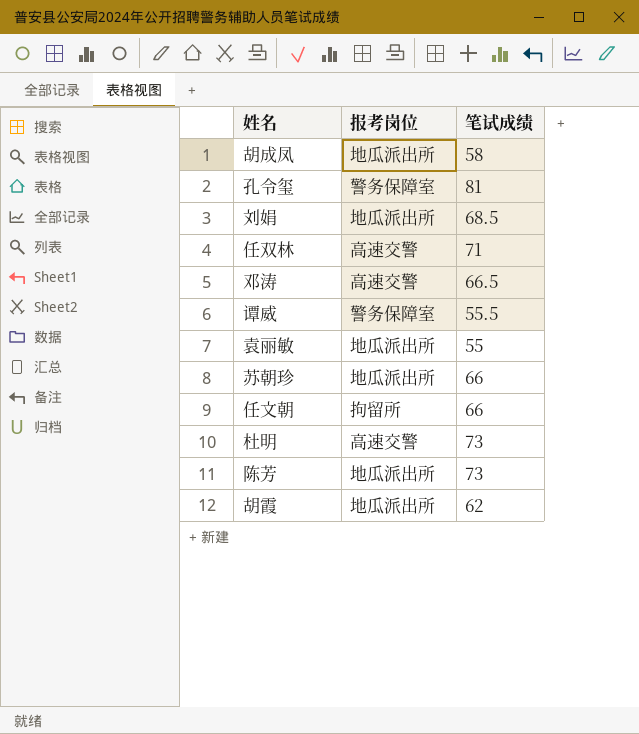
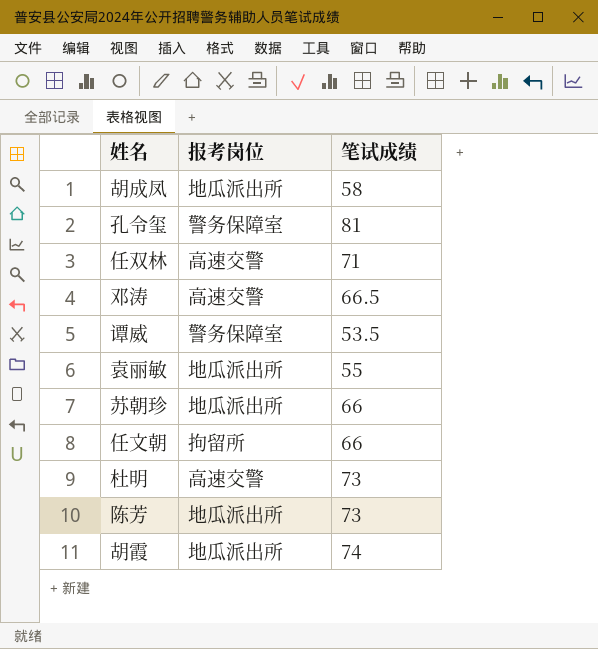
row 刘娟: 地瓜派出所 | 68.5 -> none
谭威 | 笔试成绩: 55.5 -> 53.5
胡霞 | 笔试成绩: 62 -> 74

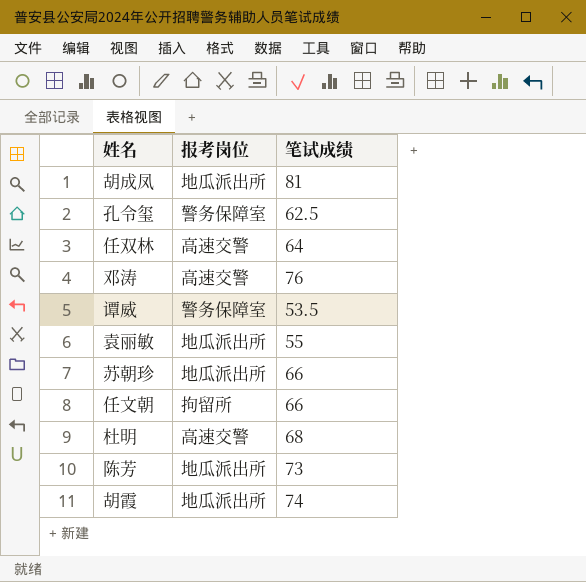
胡成凤 | 笔试成绩: 58 -> 81
孔令玺 | 笔试成绩: 81 -> 62.5
任双林 | 笔试成绩: 71 -> 64
邓涛 | 笔试成绩: 66.5 -> 76
杜明 | 笔试成绩: 73 -> 68

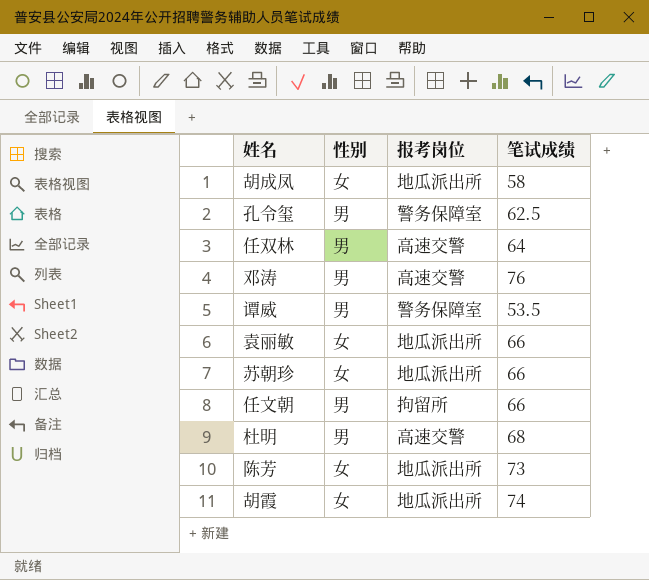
column 性别 | position: none -> 2
胡成凤 | 笔试成绩: 81 -> 58
袁丽敏 | 笔试成绩: 55 -> 66

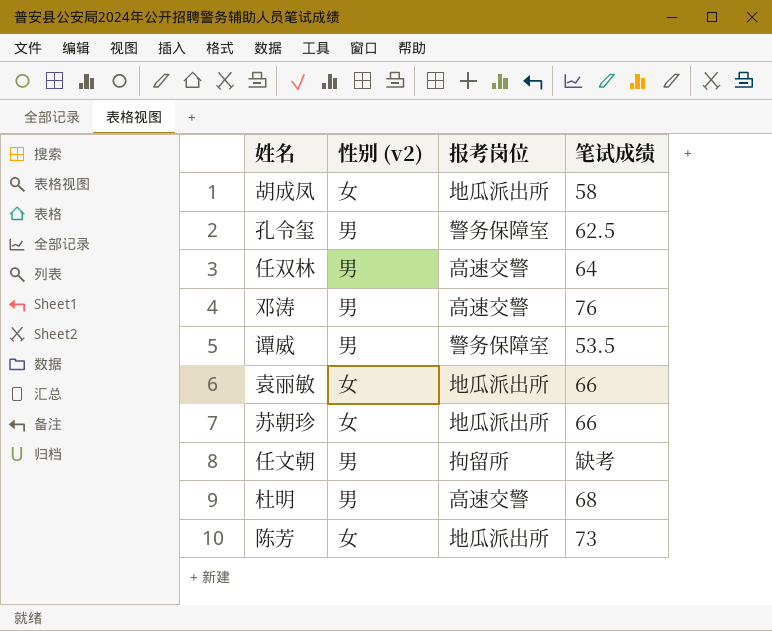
column name: 性别 -> 性别 (v2)
row 胡霞: 女 | 地瓜派出所 | 74 -> none
任文朝 | 笔试成绩: 66 -> 缺考

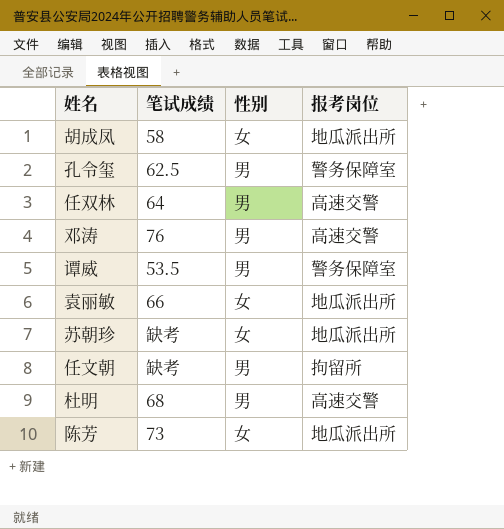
column 笔试成绩 | position: 4 -> 2
column name: 性别 (v2) -> 性别
苏朝珍 | 笔试成绩: 66 -> 缺考

